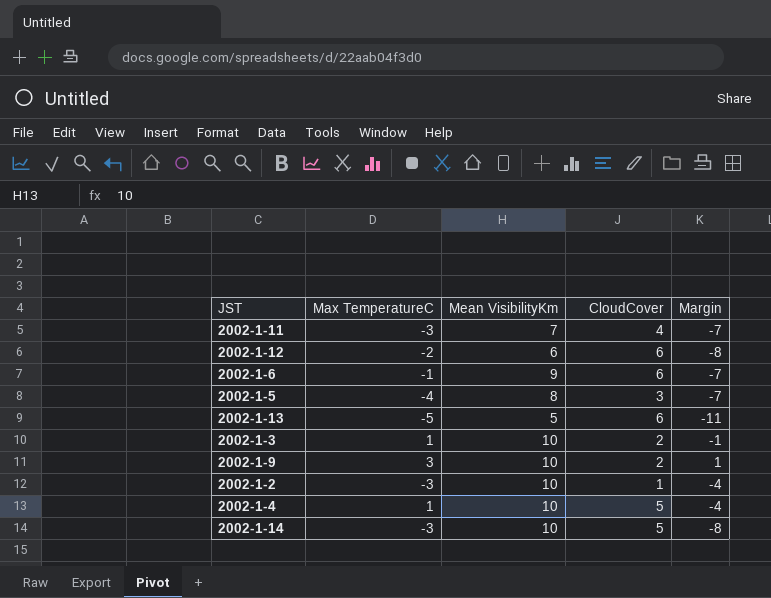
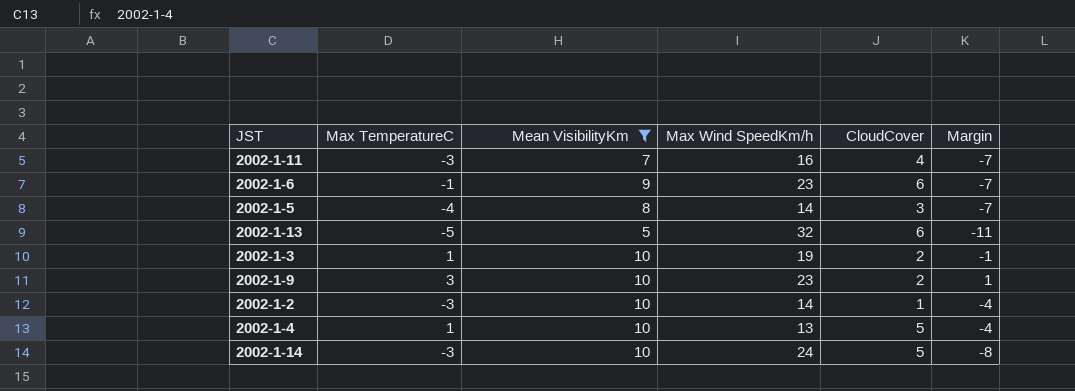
filter: none -> Mean VisibilityKm != 6
column Max Wind SpeedKm/h | position: none -> 4

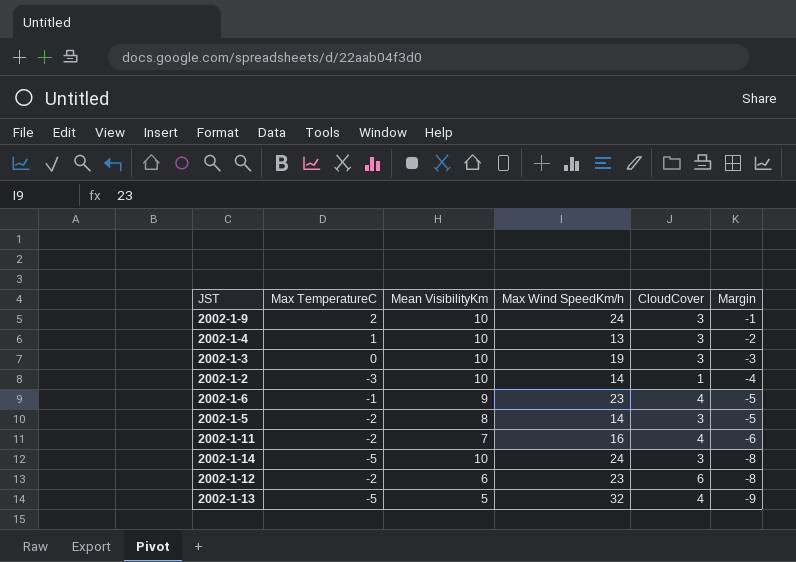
filter: Mean VisibilityKm != 6 -> none
row order: none -> Margin descending
2002-1-9 | Max TemperatureC: 3 -> 2
2002-1-9 | Max Wind SpeedKm/h: 23 -> 24
2002-1-9 | CloudCover: 2 -> 3
2002-1-9 | Margin: 1 -> -1
2002-1-4 | CloudCover: 5 -> 3
2002-1-4 | Margin: -4 -> -2
2002-1-3 | Max TemperatureC: 1 -> 0
2002-1-3 | CloudCover: 2 -> 3
2002-1-3 | Margin: -1 -> -3
2002-1-6 | CloudCover: 6 -> 4
2002-1-6 | Margin: -7 -> -5
2002-1-5 | Max TemperatureC: -4 -> -2
2002-1-5 | Margin: -7 -> -5
2002-1-11 | Max TemperatureC: -3 -> -2
2002-1-11 | Margin: -7 -> -6
2002-1-14 | Max TemperatureC: -3 -> -5
2002-1-14 | CloudCover: 5 -> 3
2002-1-13 | CloudCover: 6 -> 4
2002-1-13 | Margin: -11 -> -9

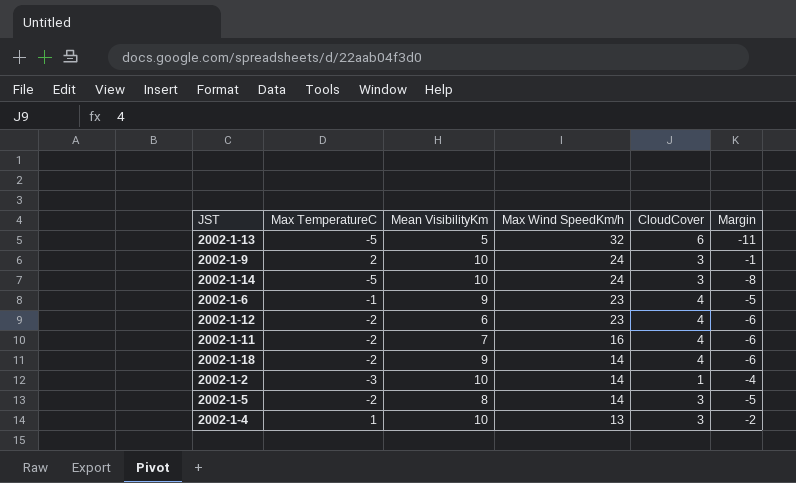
row order: Margin descending -> Max Wind SpeedKm/h descending
row 2002-1-3: 0 | 10 | 19 | 3 | -3 -> none
2002-1-13 | CloudCover: 4 -> 6
2002-1-13 | Margin: -9 -> -11
2002-1-12 | CloudCover: 6 -> 4
2002-1-12 | Margin: -8 -> -6
row 2002-1-18: none -> -2 | 9 | 14 | 4 | -6

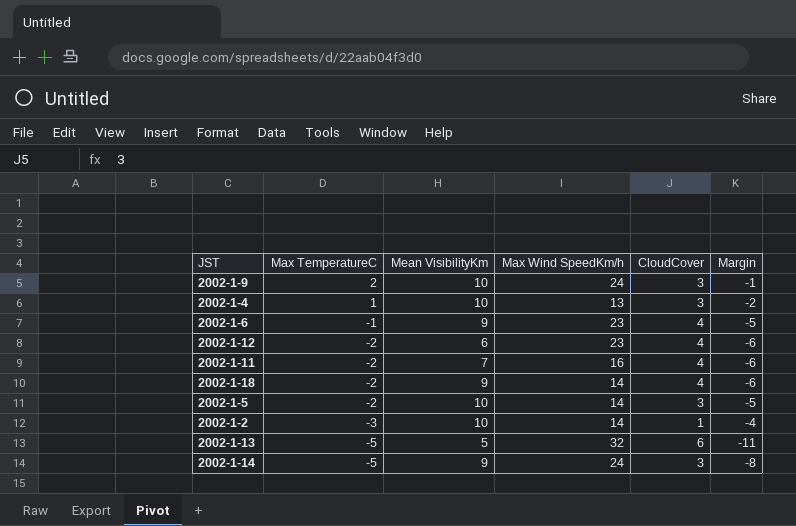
row order: Max Wind SpeedKm/h descending -> Max TemperatureC descending
2002-1-5 | Mean VisibilityKm: 8 -> 10
2002-1-14 | Mean VisibilityKm: 10 -> 9

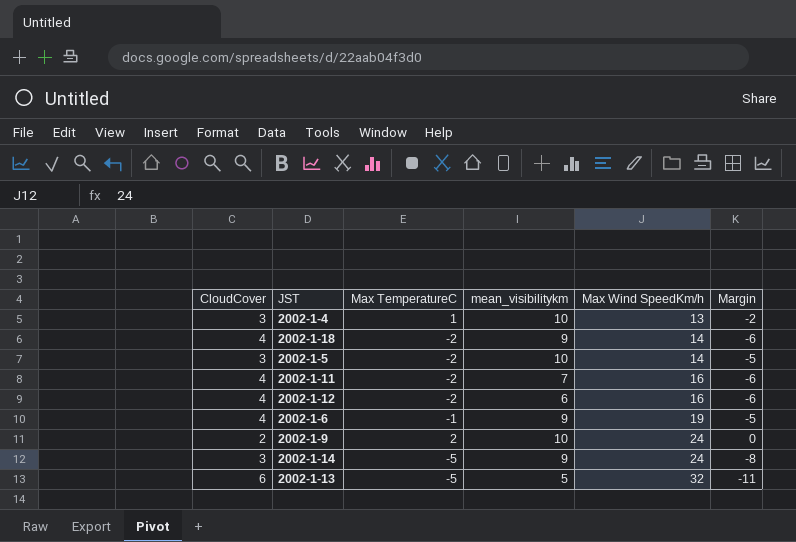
row order: Max TemperatureC descending -> Max Wind SpeedKm/h ascending
column CloudCover | position: 5 -> 1
column name: Mean VisibilityKm -> mean_visibilitykm
row 2002-1-2: -3 | 10 | 14 | 1 | -4 -> none
2002-1-12 | Max Wind SpeedKm/h: 23 -> 16
2002-1-6 | Max Wind SpeedKm/h: 23 -> 19
2002-1-9 | CloudCover: 3 -> 2
2002-1-9 | Margin: -1 -> 0

